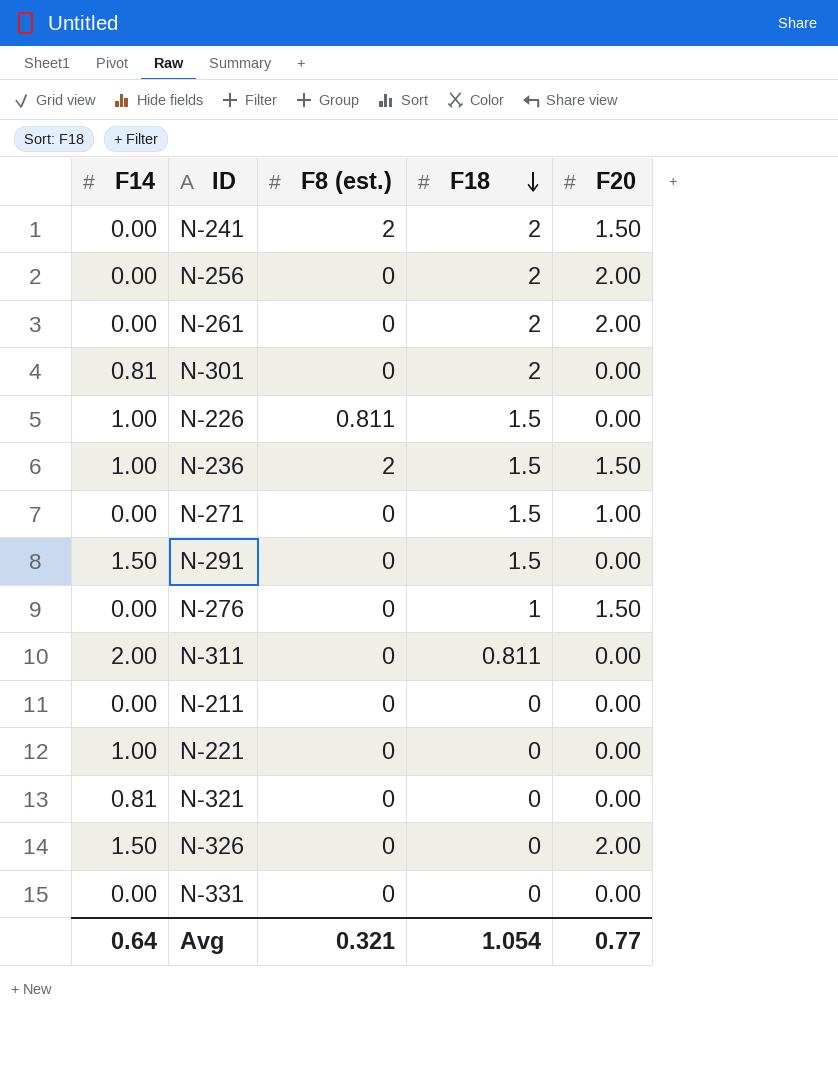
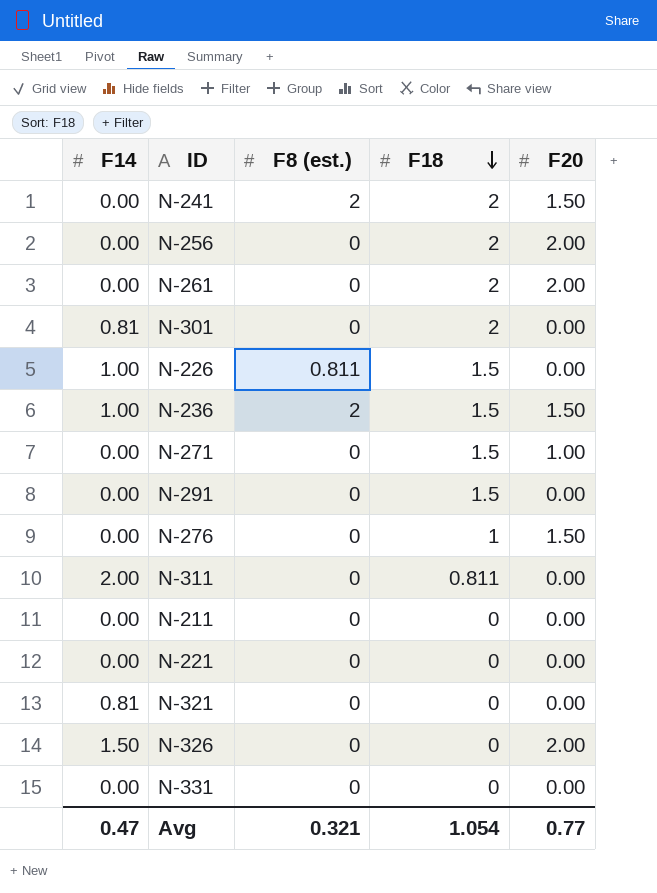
N-291 | F14: 1.50 -> 0.00
N-221 | F14: 1.00 -> 0.00
Avg | F14: 0.64 -> 0.47

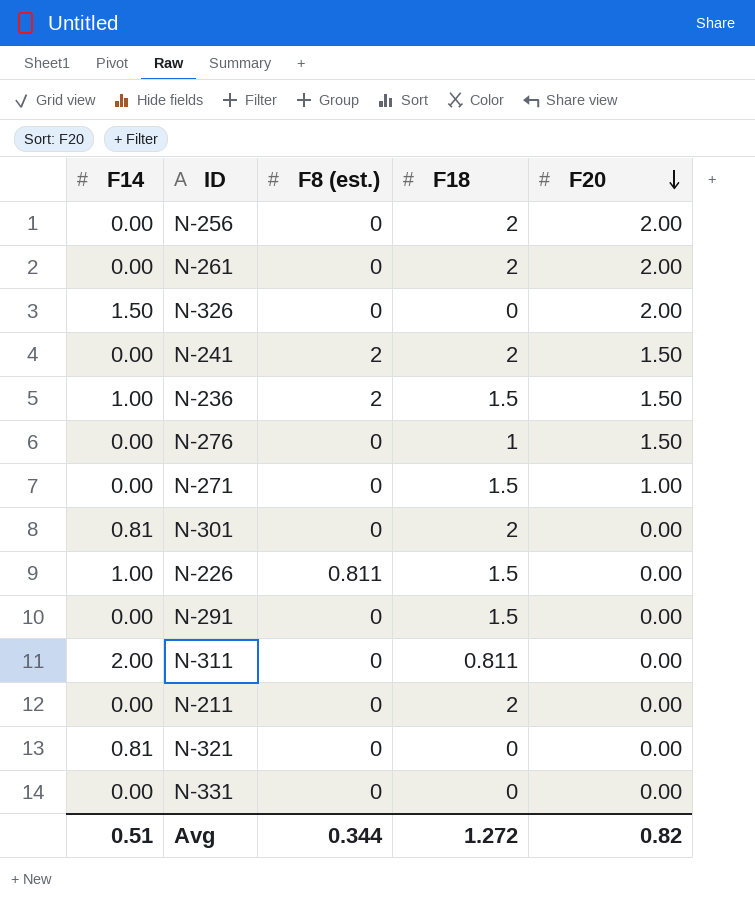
row order: F18 descending -> F20 descending
row N-221: 0.00 | 0 | 0 | 0.00 -> none
N-211 | F18: 0 -> 2
Avg | F14: 0.47 -> 0.51
Avg | F8 (est.): 0.321 -> 0.344
Avg | F18: 1.054 -> 1.272
Avg | F20: 0.77 -> 0.82

